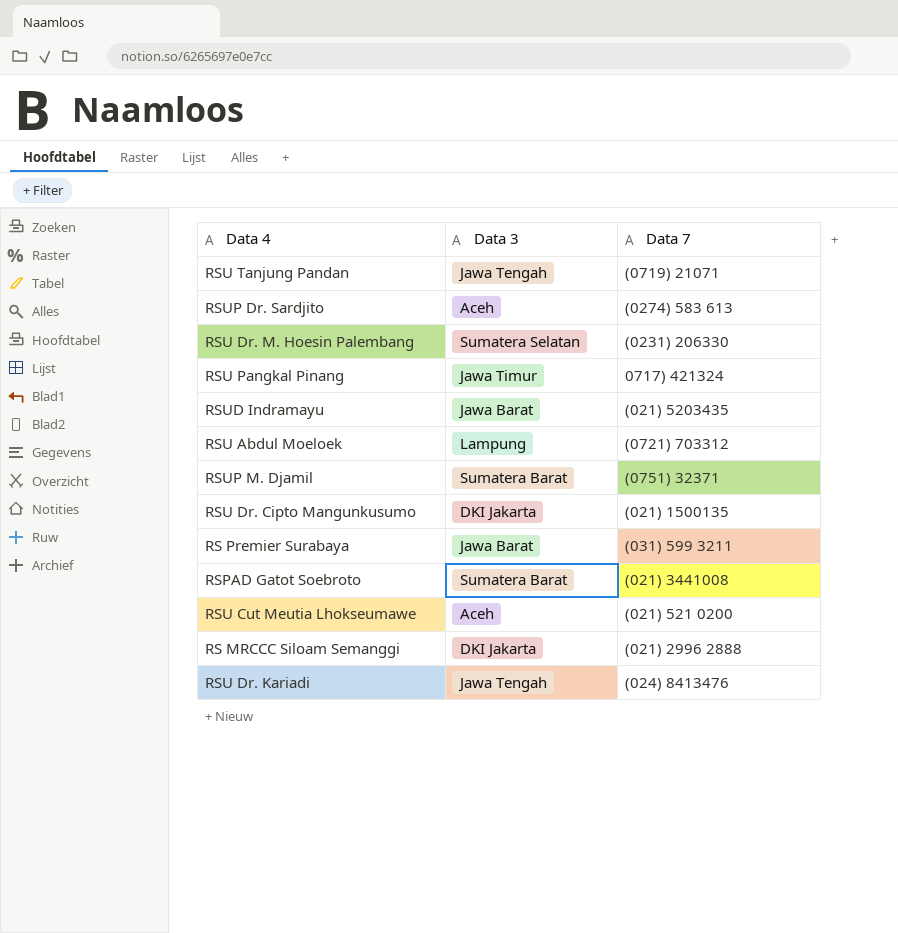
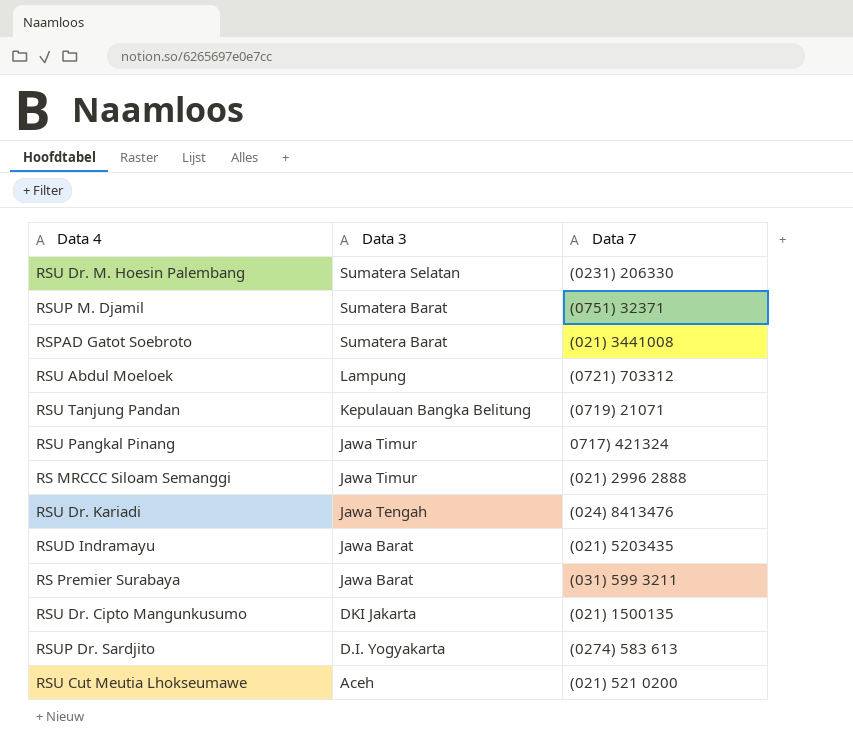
row order: none -> Data 3 descending
RSU Tanjung Pandan | Data 3: Jawa Tengah -> Kepulauan Bangka Belitung
RS MRCCC Siloam Semanggi | Data 3: DKI Jakarta -> Jawa Timur
RSUP Dr. Sardjito | Data 3: Aceh -> D.I. Yogyakarta

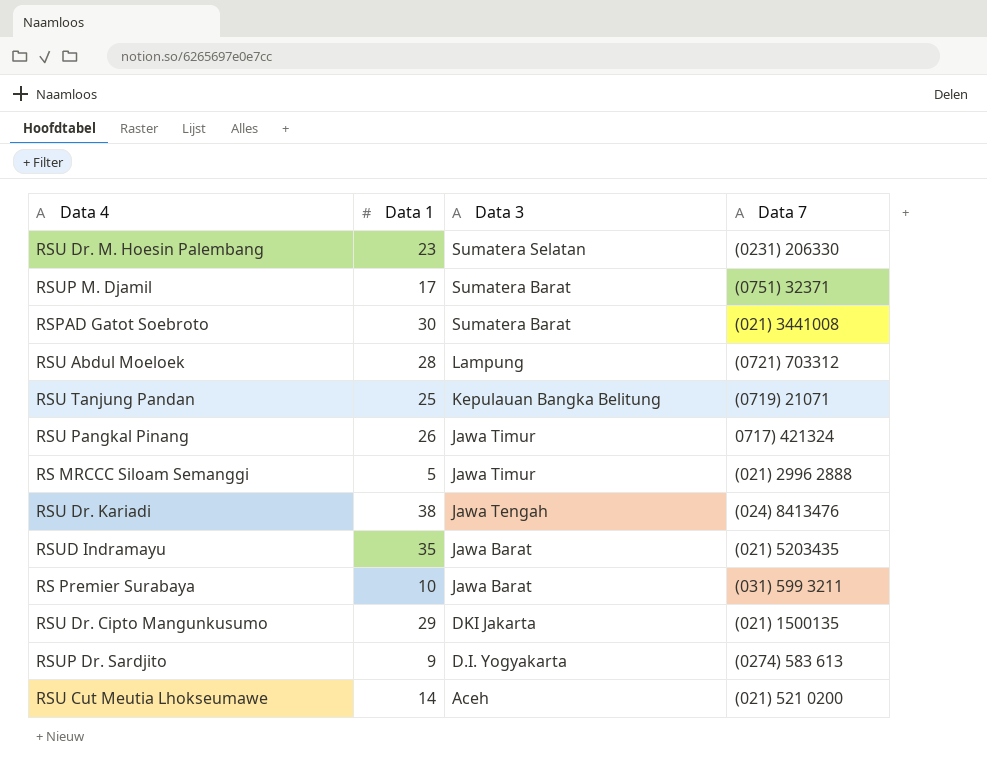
column Data 1 | position: none -> 2

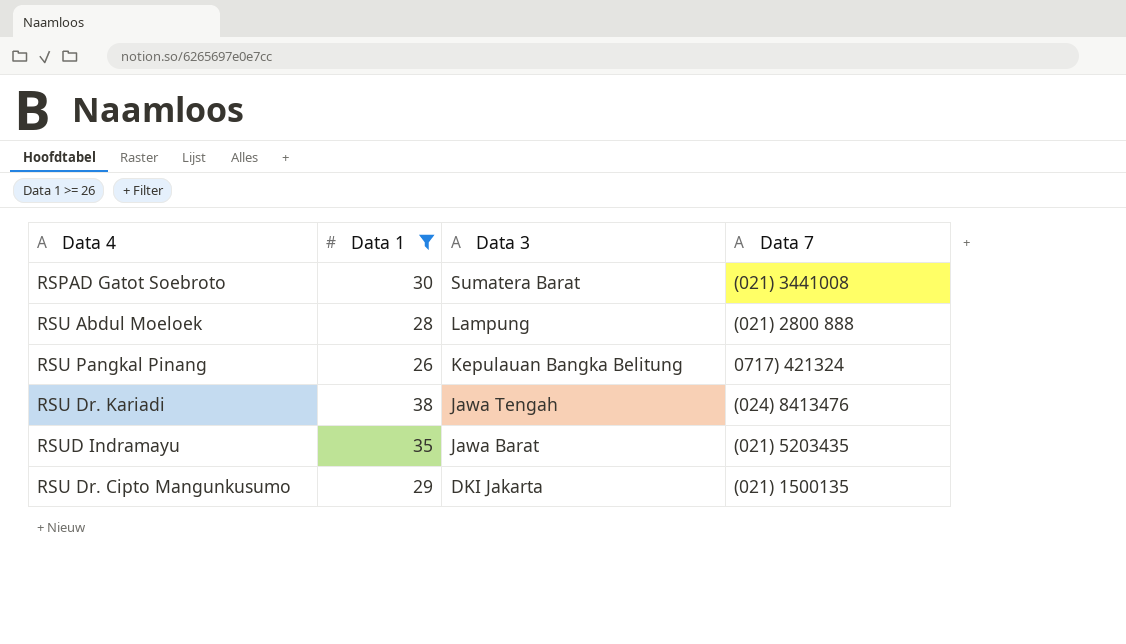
filter: none -> Data 1 >= 26
RSU Abdul Moeloek | Data 7: (0721) 703312 -> (021) 2800 888
RSU Pangkal Pinang | Data 3: Jawa Timur -> Kepulauan Bangka Belitung

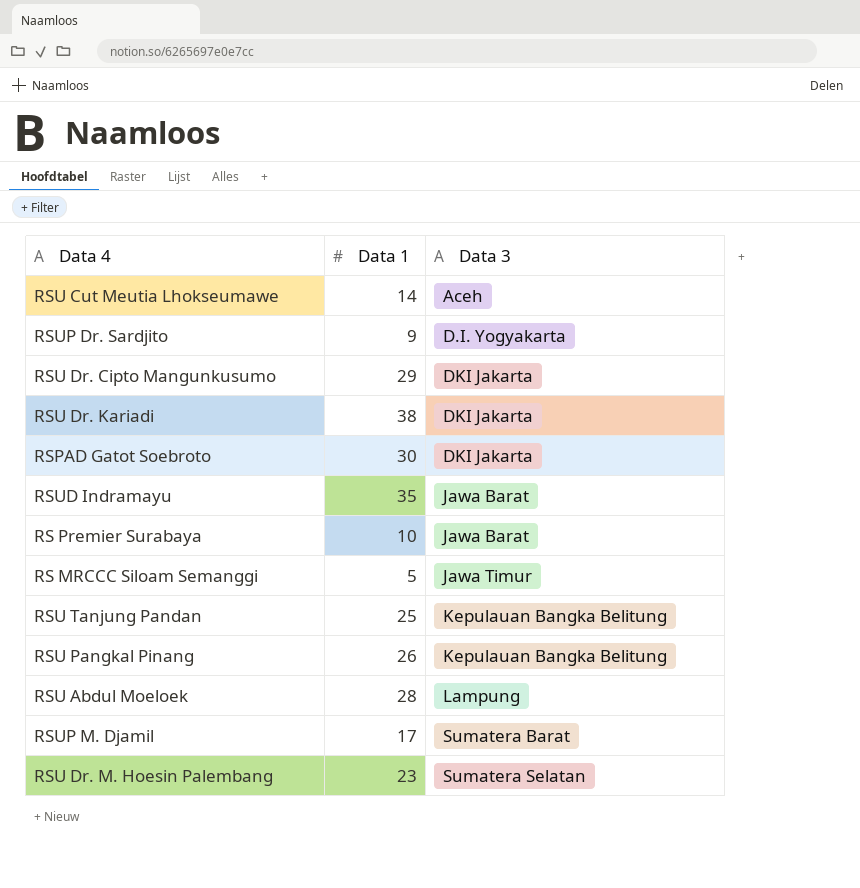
filter: Data 1 >= 26 -> none
row order: Data 3 descending -> Data 3 ascending
column Data 7 | position: 4 -> none
RSU Dr. Kariadi | Data 3: Jawa Tengah -> DKI Jakarta
RSPAD Gatot Soebroto | Data 3: Sumatera Barat -> DKI Jakarta

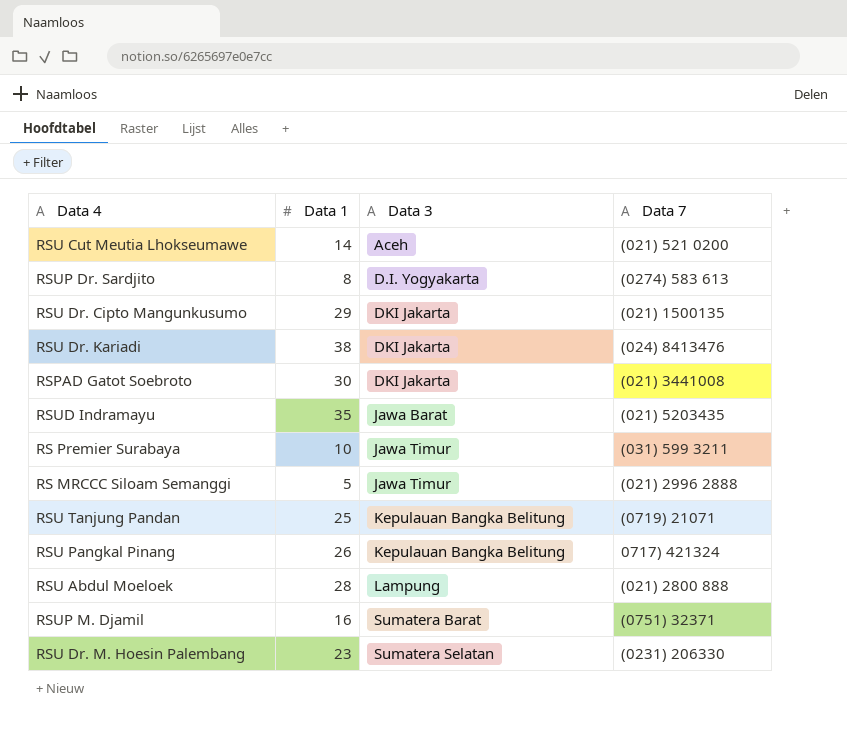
column Data 7 | position: none -> 4
RSUP Dr. Sardjito | Data 1: 9 -> 8
RS Premier Surabaya | Data 3: Jawa Barat -> Jawa Timur
RSUP M. Djamil | Data 1: 17 -> 16

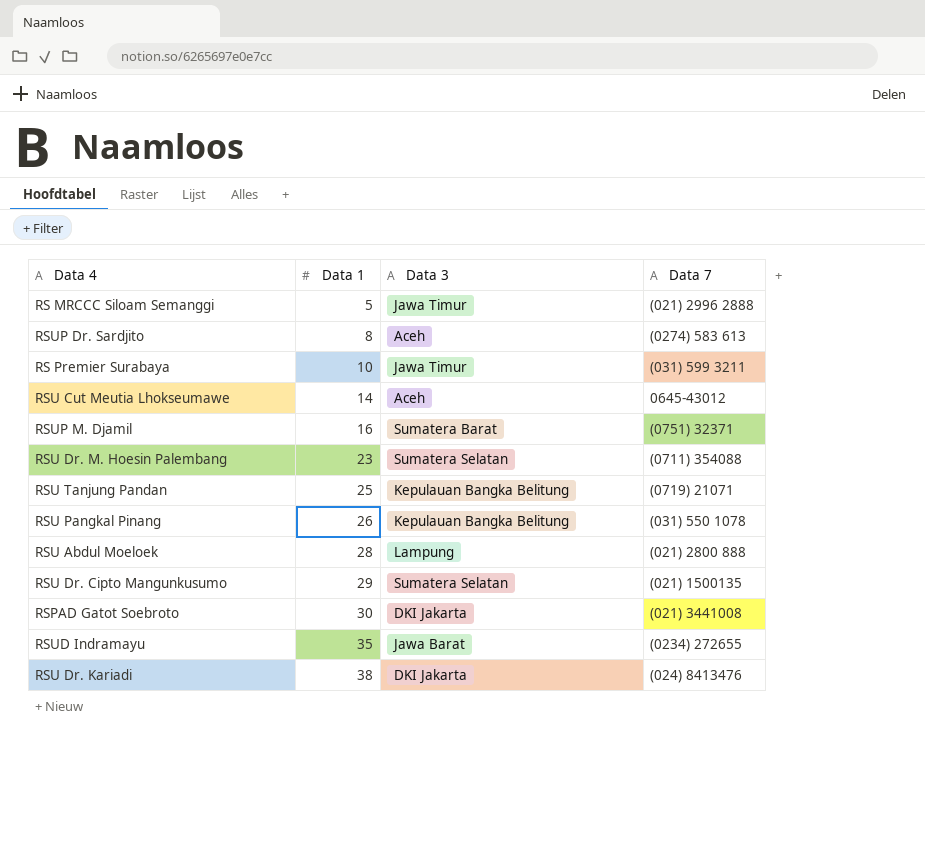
row order: Data 3 ascending -> Data 1 ascending
RSUP Dr. Sardjito | Data 3: D.I. Yogyakarta -> Aceh
RSU Cut Meutia Lhokseumawe | Data 7: (021) 521 0200 -> 0645-43012
RSU Dr. M. Hoesin Palembang | Data 7: (0231) 206330 -> (0711) 354088
RSU Pangkal Pinang | Data 7: 0717) 421324 -> (031) 550 1078
RSU Dr. Cipto Mangunkusumo | Data 3: DKI Jakarta -> Sumatera Selatan
RSUD Indramayu | Data 7: (021) 5203435 -> (0234) 272655

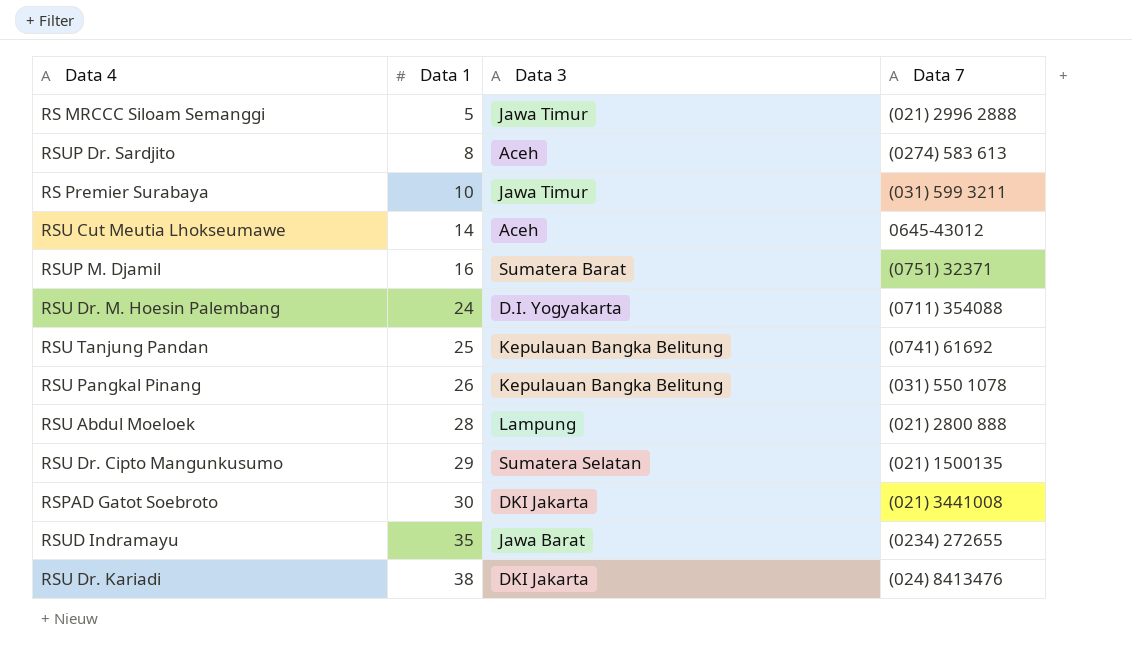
RSU Dr. M. Hoesin Palembang | Data 1: 23 -> 24
RSU Dr. M. Hoesin Palembang | Data 3: Sumatera Selatan -> D.I. Yogyakarta
RSU Tanjung Pandan | Data 7: (0719) 21071 -> (0741) 61692

